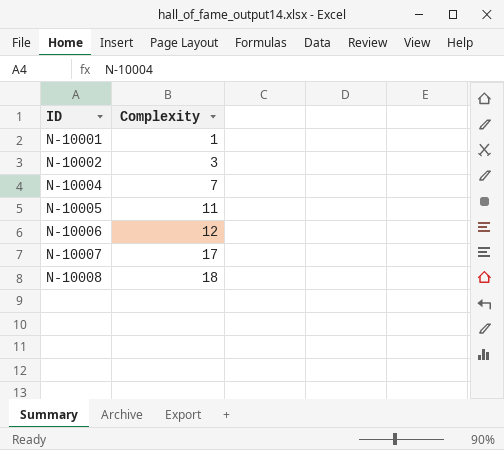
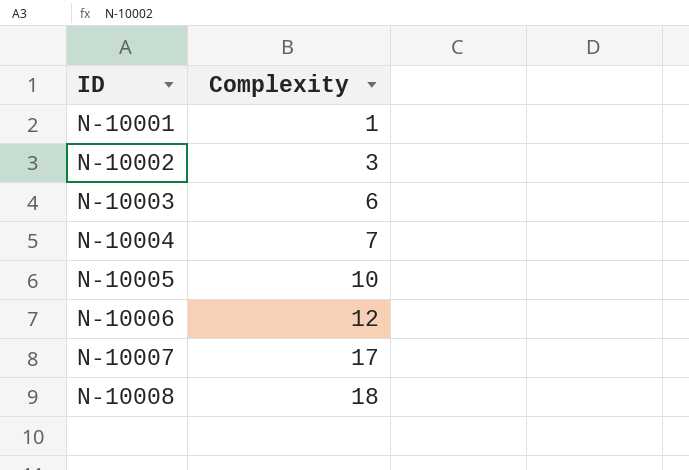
row N-10003: none -> 6
N-10005 | Complexity: 11 -> 10

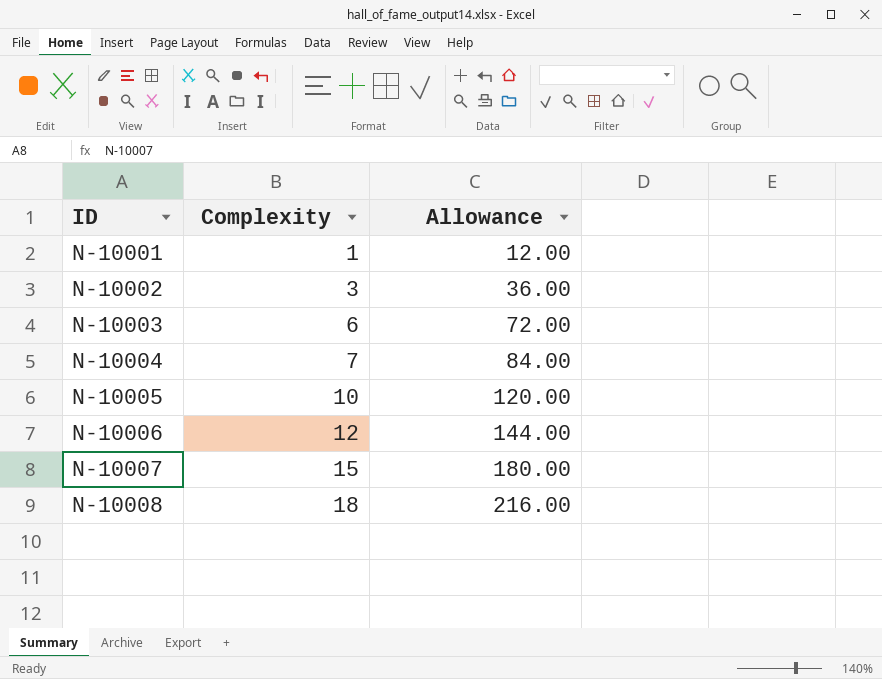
column Allowance | formula: none -> [Complexity] * 12
N-10007 | Complexity: 17 -> 15

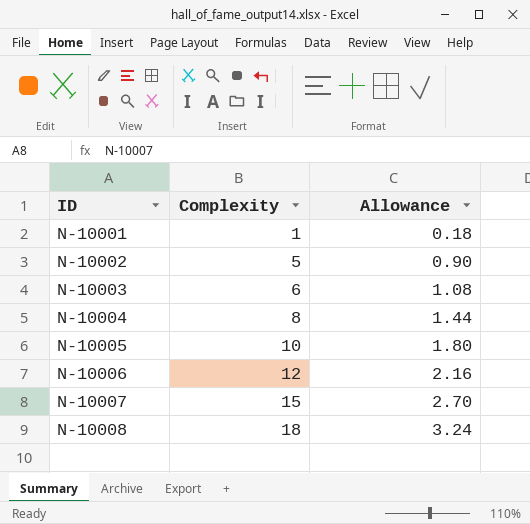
column Allowance | formula: [Complexity] * 12 -> [Complexity] * 0.18
N-10002 | Complexity: 3 -> 5
N-10004 | Complexity: 7 -> 8

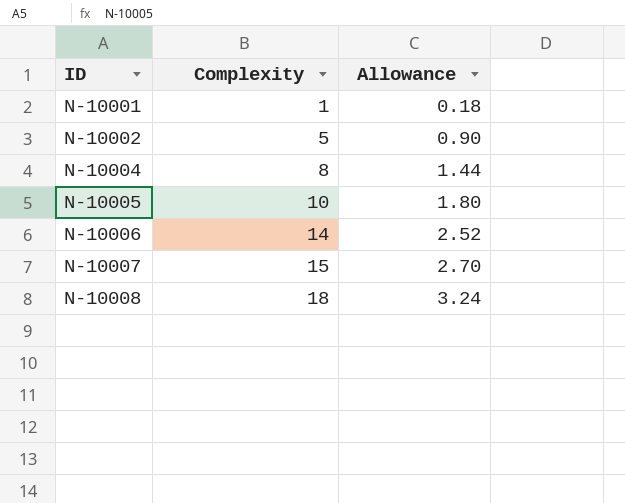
row N-10003: 6 | 1.08 -> none
N-10006 | Complexity: 12 -> 14
N-10006 | Allowance: 2.16 -> 2.52

